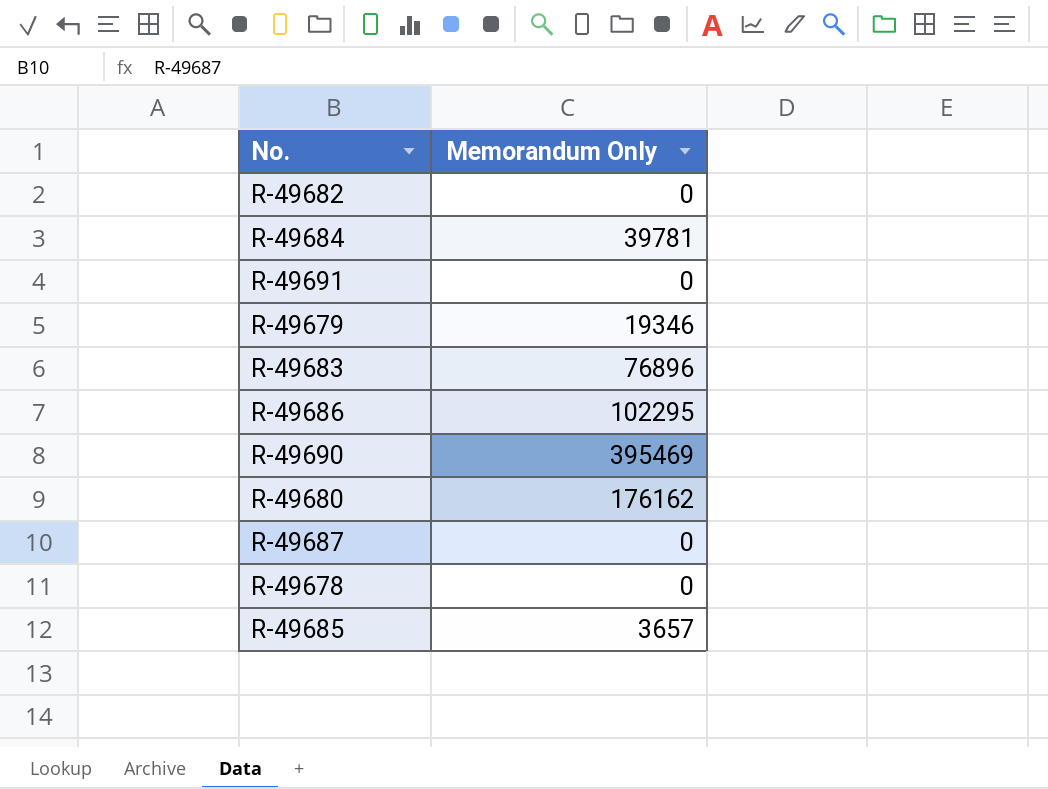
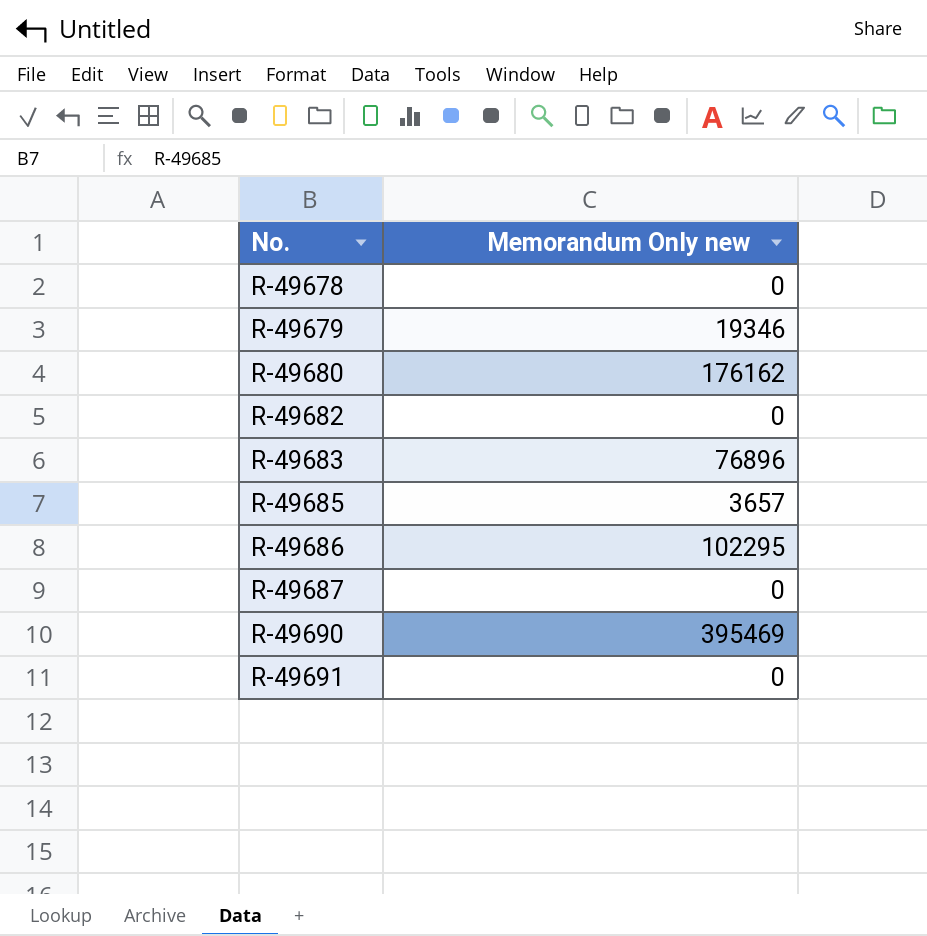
row order: none -> No. ascending
column name: Memorandum Only -> Memorandum Only new
row R-49684: 39781 -> none

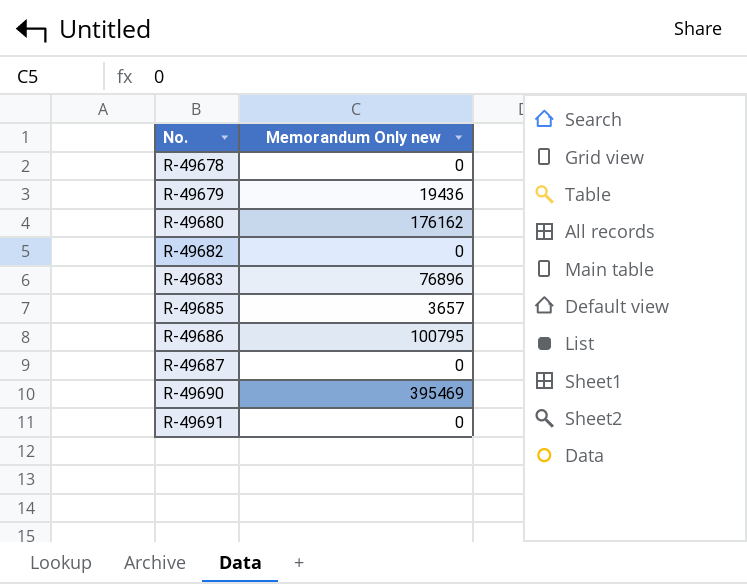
R-49679 | Memorandum Only new: 19346 -> 19436
R-49686 | Memorandum Only new: 102295 -> 100795

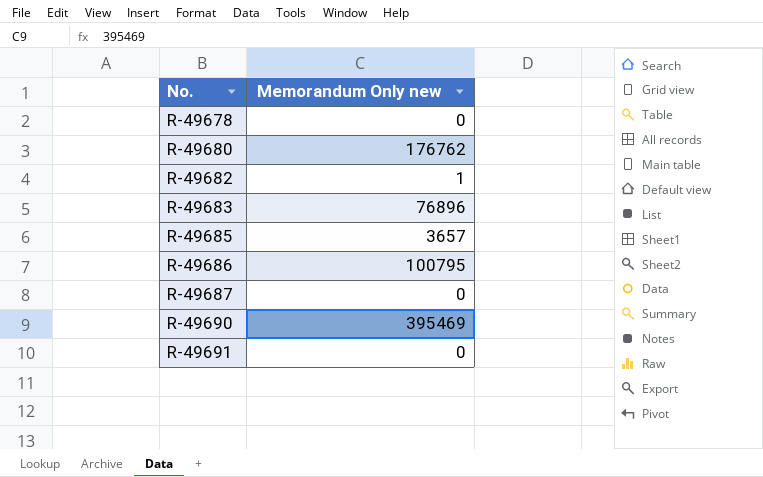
row R-49679: 19436 -> none
R-49680 | Memorandum Only new: 176162 -> 176762
R-49682 | Memorandum Only new: 0 -> 1

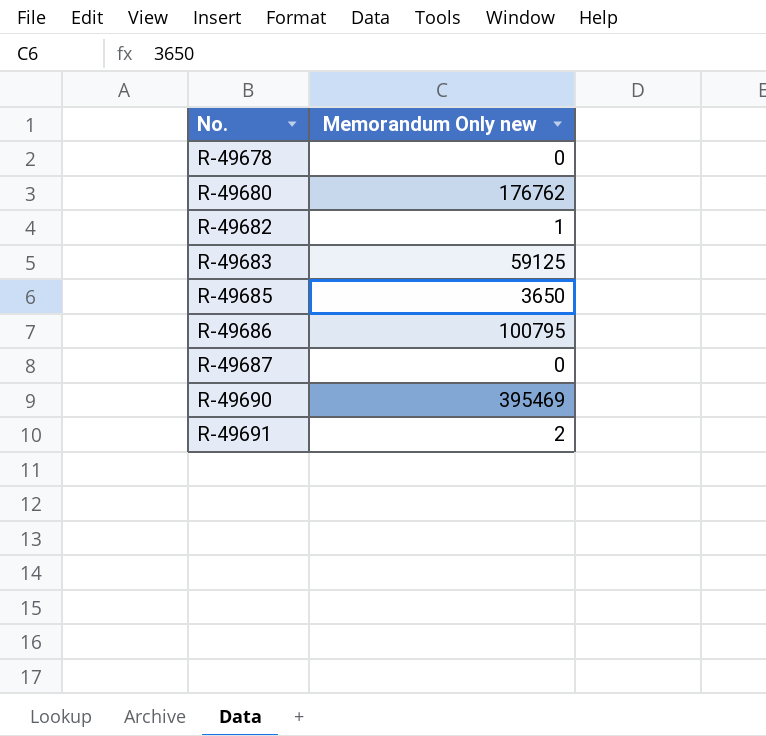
R-49683 | Memorandum Only new: 76896 -> 59125
R-49685 | Memorandum Only new: 3657 -> 3650
R-49691 | Memorandum Only new: 0 -> 2

